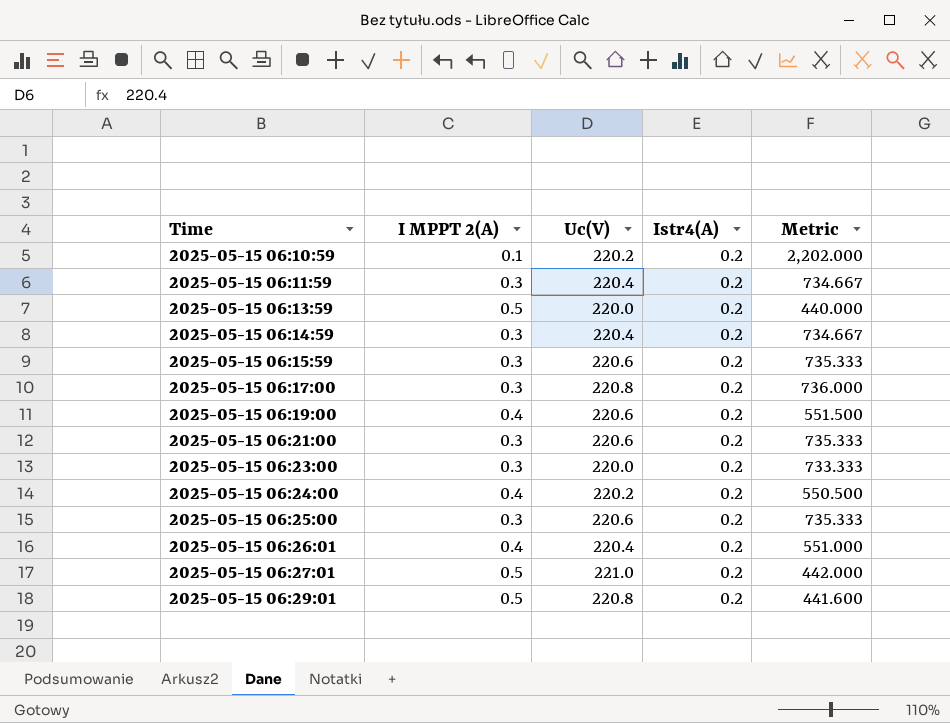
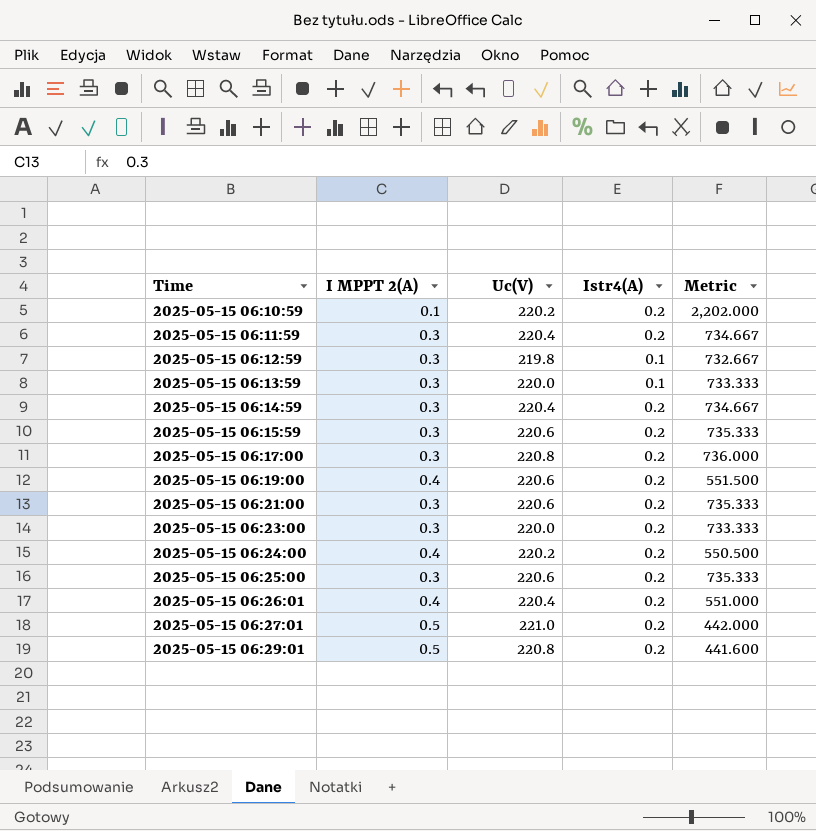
row 2025-05-15 06:12:59: none -> 0.3 | 219.8 | 0.1 | 732.667
2025-05-15 06:13:59 | I MPPT 2(A): 0.5 -> 0.3
2025-05-15 06:13:59 | Istr4(A): 0.2 -> 0.1
2025-05-15 06:13:59 | Metric: 440.000 -> 733.333

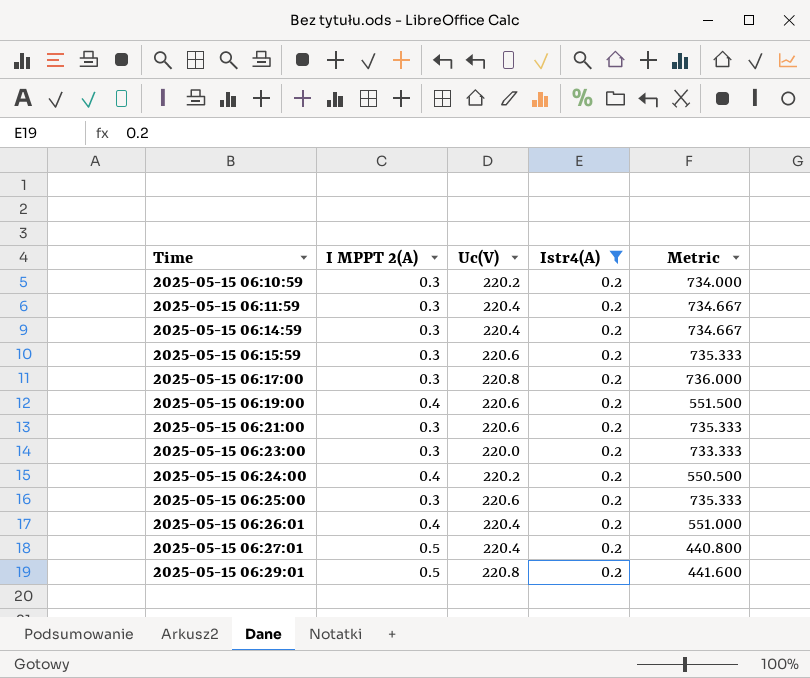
filter: none -> Istr4(A) = 0.2
2025-05-15 06:10:59 | I MPPT 2(A): 0.1 -> 0.3
2025-05-15 06:10:59 | Metric: 2,202.000 -> 734.000
2025-05-15 06:27:01 | Uc(V): 221.0 -> 220.4
2025-05-15 06:27:01 | Metric: 442.000 -> 440.800

